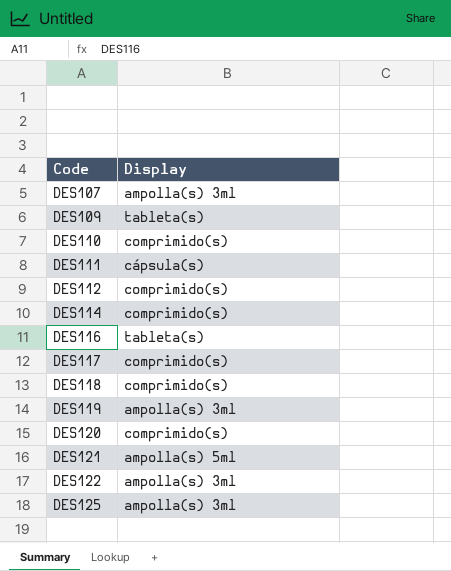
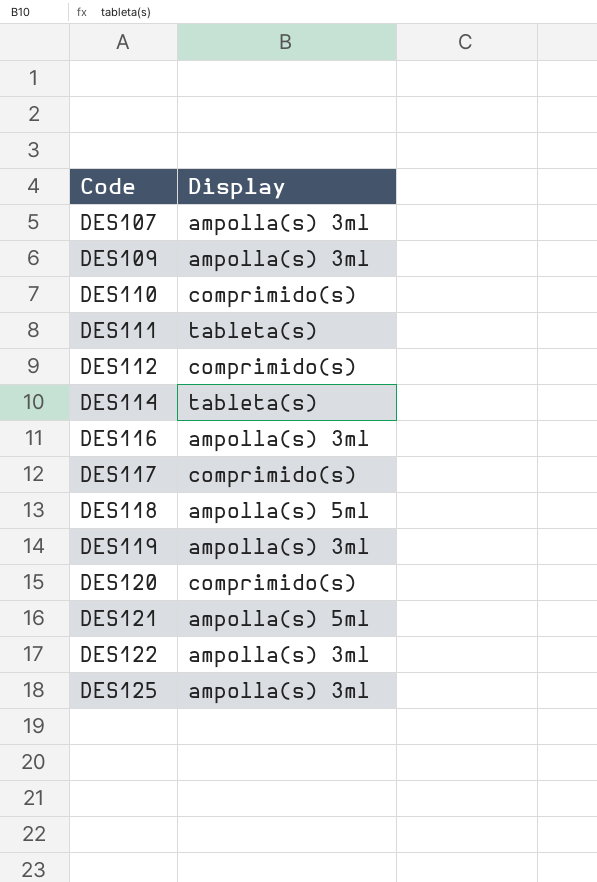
DES109 | Display: tableta(s) -> ampolla(s) 3ml
DES111 | Display: cápsula(s) -> tableta(s)
DES114 | Display: comprimido(s) -> tableta(s)
DES116 | Display: tableta(s) -> ampolla(s) 3ml
DES118 | Display: comprimido(s) -> ampolla(s) 5ml

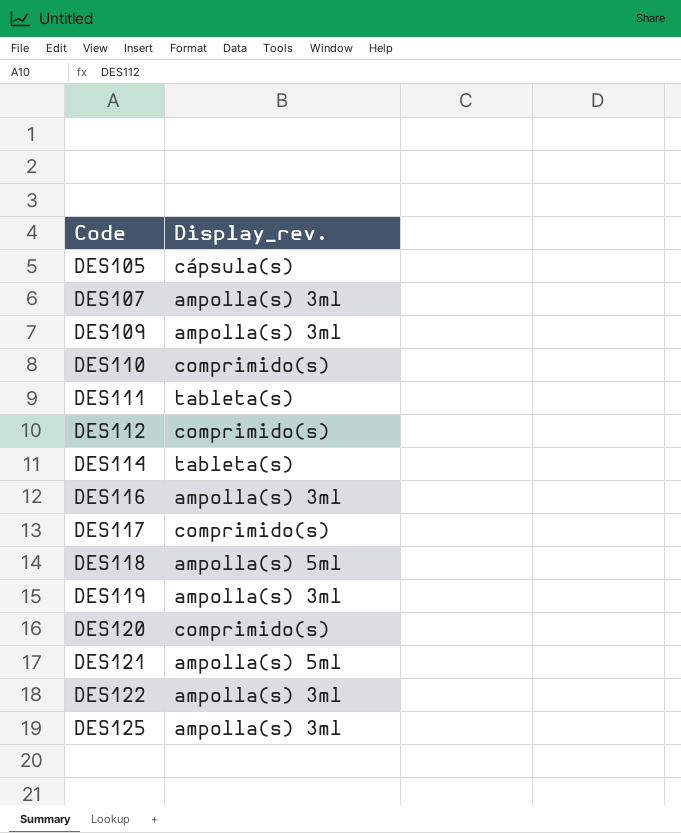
column name: Display -> Display_rev.
row DES105: none -> cápsula(s)

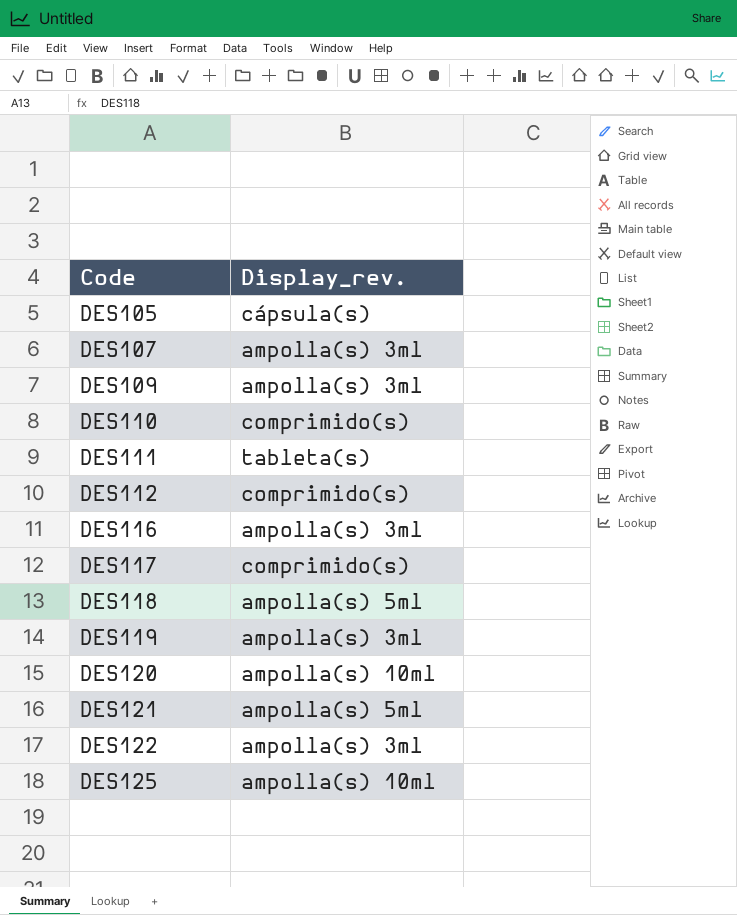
row DES114: tableta(s) -> none
DES120 | Display_rev.: comprimido(s) -> ampolla(s) 10ml
DES125 | Display_rev.: ampolla(s) 3ml -> ampolla(s) 10ml

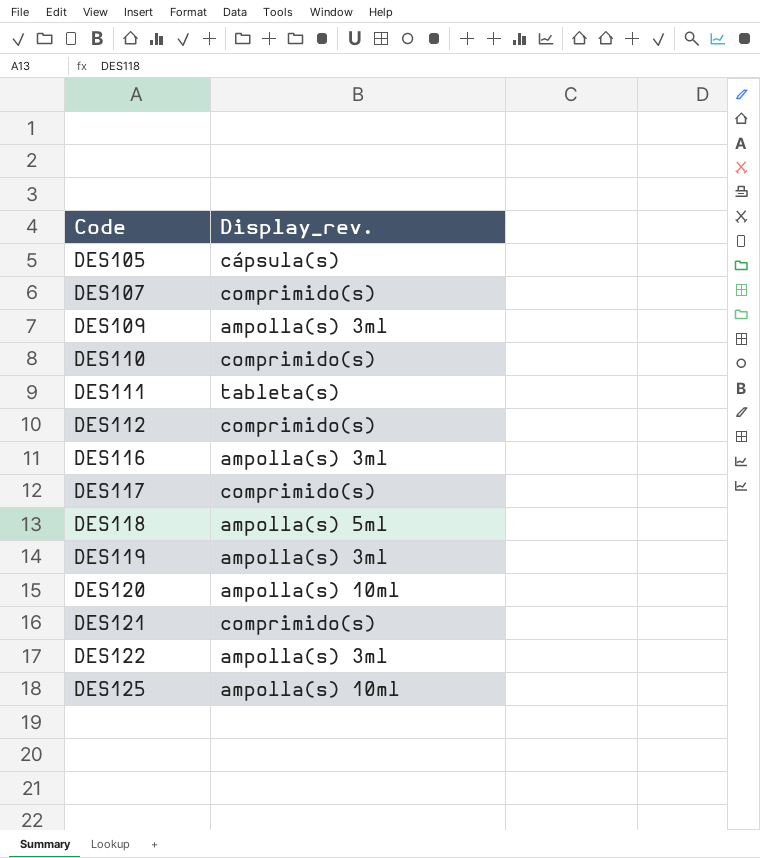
DES107 | Display_rev.: ampolla(s) 3ml -> comprimido(s)
DES121 | Display_rev.: ampolla(s) 5ml -> comprimido(s)

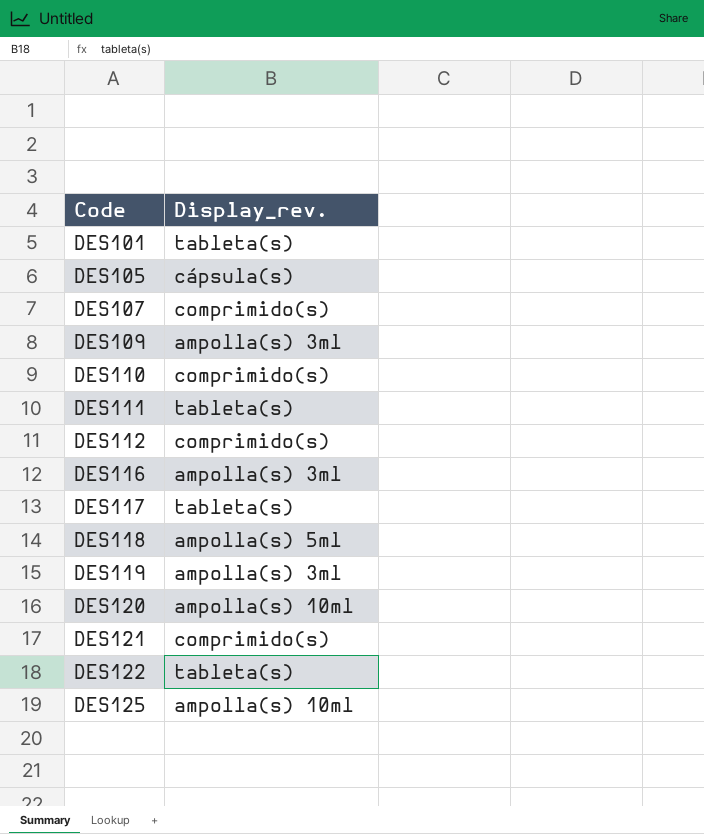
row DES101: none -> tableta(s)
DES117 | Display_rev.: comprimido(s) -> tableta(s)
DES122 | Display_rev.: ampolla(s) 3ml -> tableta(s)

